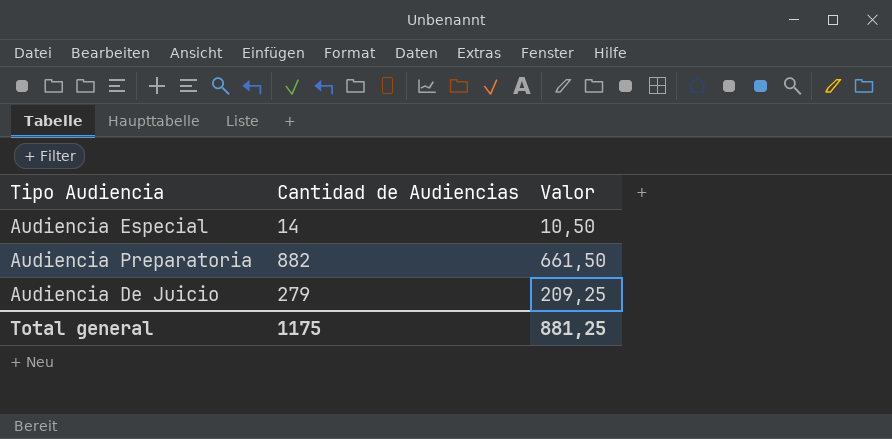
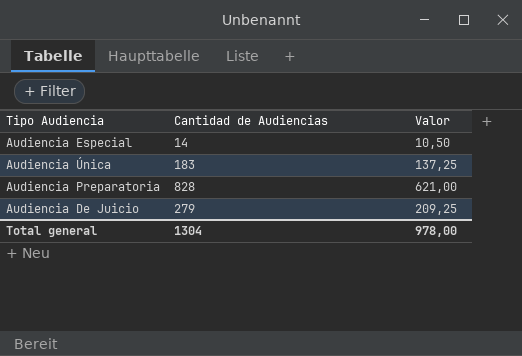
row Audiencia Única: none -> 183 | 137,25
Audiencia Preparatoria | Cantidad de Audiencias: 882 -> 828
Audiencia Preparatoria | Valor: 661,50 -> 621,00
Total general | Cantidad de Audiencias: 1175 -> 1304
Total general | Valor: 881,25 -> 978,00

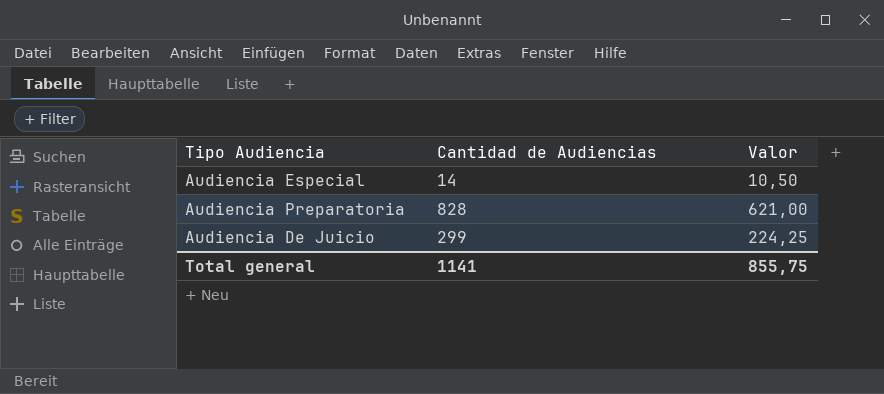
row Audiencia Única: 183 | 137,25 -> none
Audiencia De Juicio | Cantidad de Audiencias: 279 -> 299
Audiencia De Juicio | Valor: 209,25 -> 224,25
Total general | Cantidad de Audiencias: 1304 -> 1141
Total general | Valor: 978,00 -> 855,75

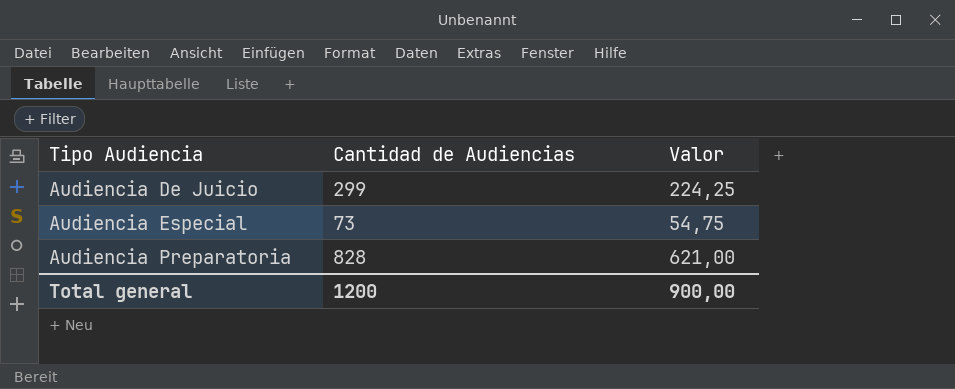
row order: none -> Tipo Audiencia ascending
Audiencia Especial | Cantidad de Audiencias: 14 -> 73
Audiencia Especial | Valor: 10,50 -> 54,75
Total general | Cantidad de Audiencias: 1141 -> 1200
Total general | Valor: 855,75 -> 900,00

